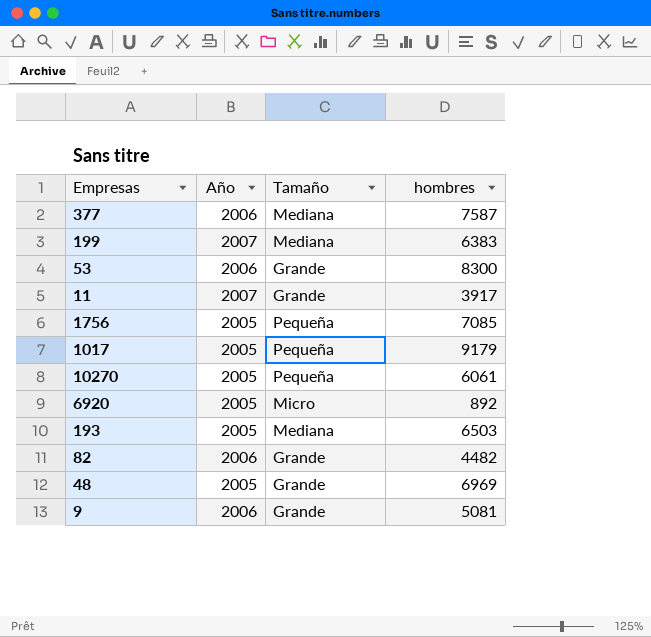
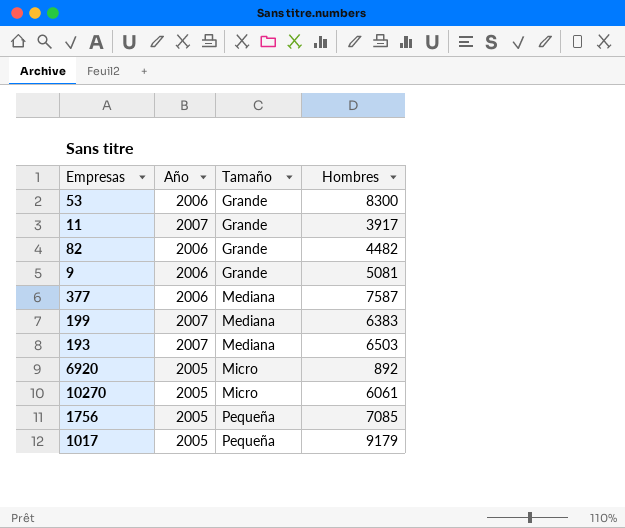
row order: none -> Tamaño ascending
column name: hombres -> Hombres
row 48: 2005 | Grande | 6969 -> none
193 | Año: 2005 -> 2007
10270 | Tamaño: Pequeña -> Micro

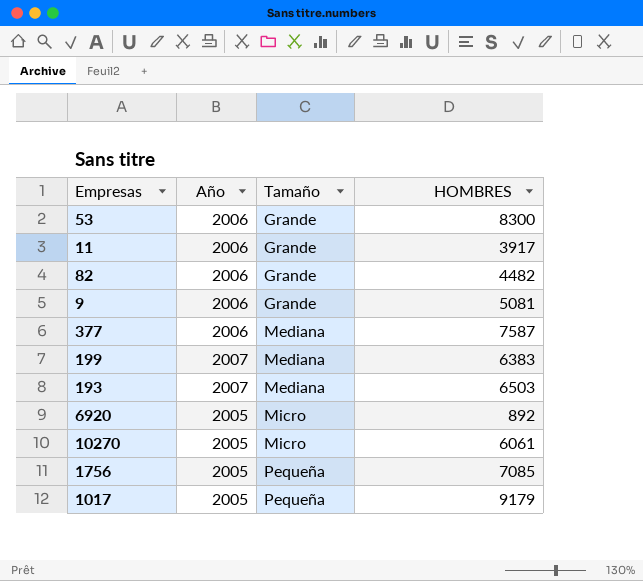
column name: Hombres -> HOMBRES
11 | Año: 2007 -> 2006

